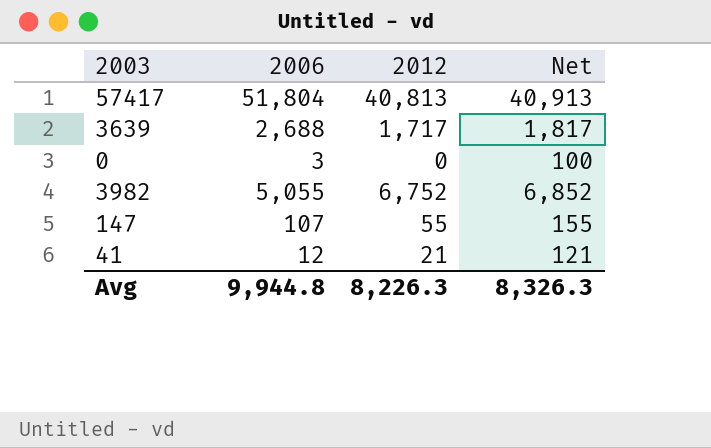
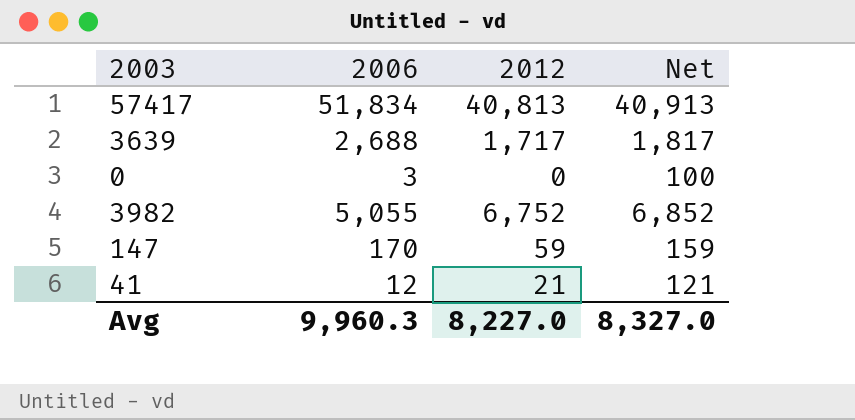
57417 | 2006: 51,804 -> 51,834
147 | 2006: 107 -> 170
147 | 2012: 55 -> 59
147 | Net: 155 -> 159
Avg | 2006: 9,944.8 -> 9,960.3
Avg | 2012: 8,226.3 -> 8,227.0
Avg | Net: 8,326.3 -> 8,327.0

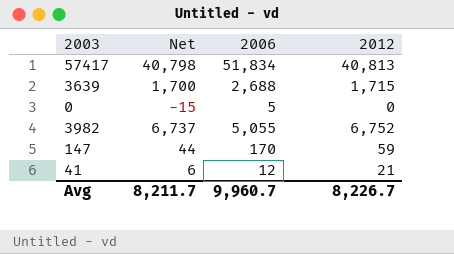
column Net | formula: [2012] + 100 -> [2012] - 15
column Net | position: 4 -> 2
3639 | 2012: 1,717 -> 1,715
0 | 2006: 3 -> 5
Avg | Net: 8,327.0 -> 8,211.7
Avg | 2006: 9,960.3 -> 9,960.7
Avg | 2012: 8,227.0 -> 8,226.7

